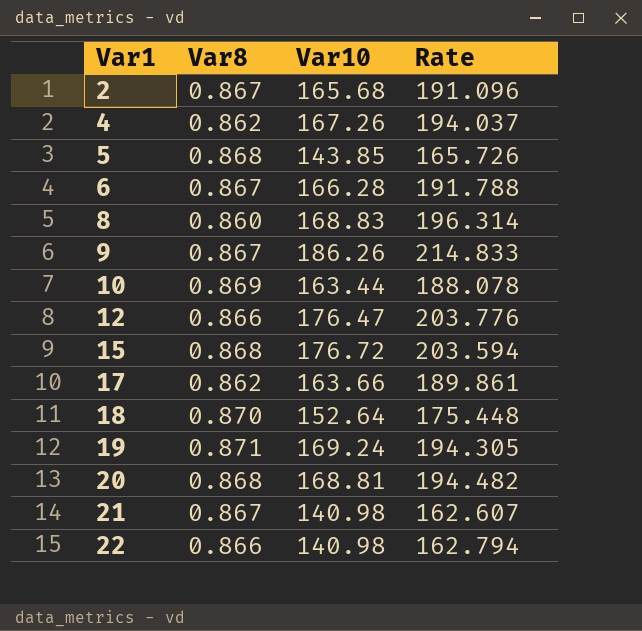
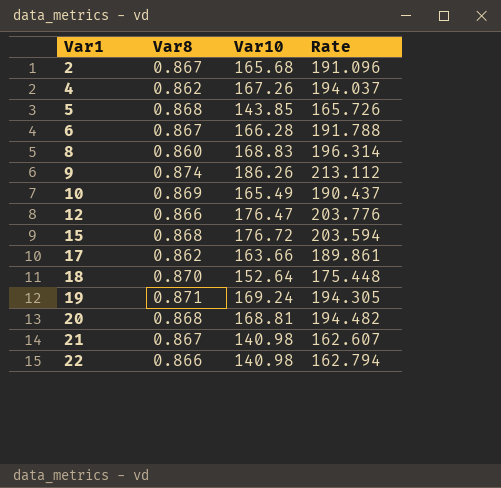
9 | Var8: 0.867 -> 0.874
9 | Rate: 214.833 -> 213.112
10 | Var10: 163.44 -> 165.49
10 | Rate: 188.078 -> 190.437

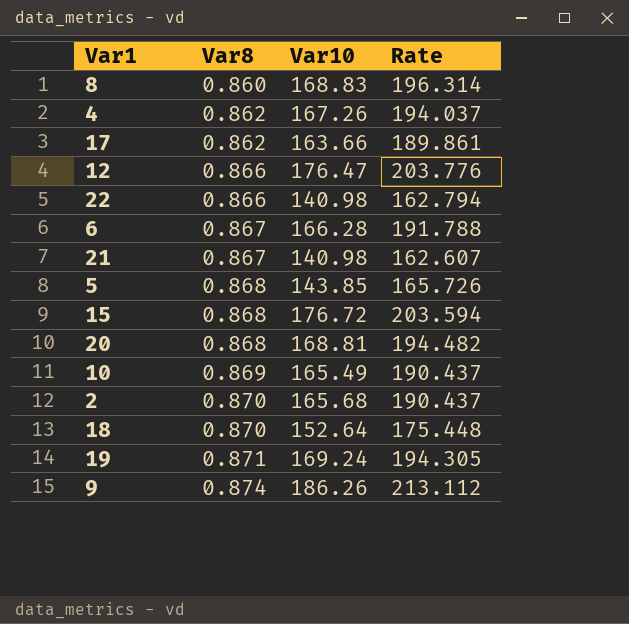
row order: Var1 ascending -> Var8 ascending
2 | Var8: 0.867 -> 0.870
2 | Rate: 191.096 -> 190.437

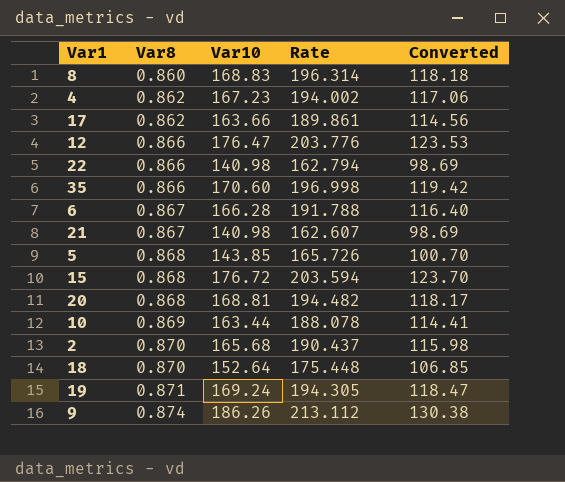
column Converted | formula: none -> [Var10] * 0.7
4 | Var10: 167.26 -> 167.23
4 | Rate: 194.037 -> 194.002
row 35: none -> 0.866 | 170.60 | 196.998 | 119.42
10 | Var10: 165.49 -> 163.44
10 | Rate: 190.437 -> 188.078

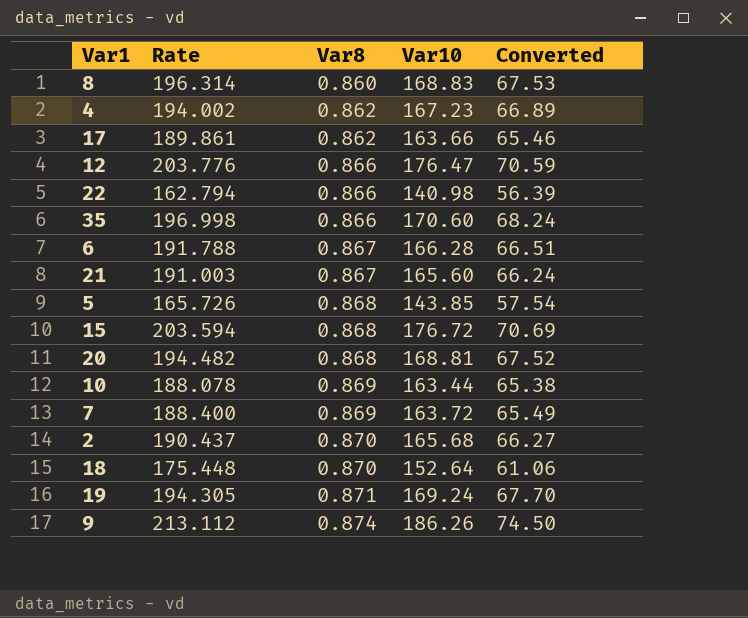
column Rate | position: 4 -> 2
column Converted | formula: [Var10] * 0.7 -> [Var10] * 0.4
21 | Rate: 162.607 -> 191.003
21 | Var10: 140.98 -> 165.60
row 7: none -> 188.400 | 0.869 | 163.72 | 65.49

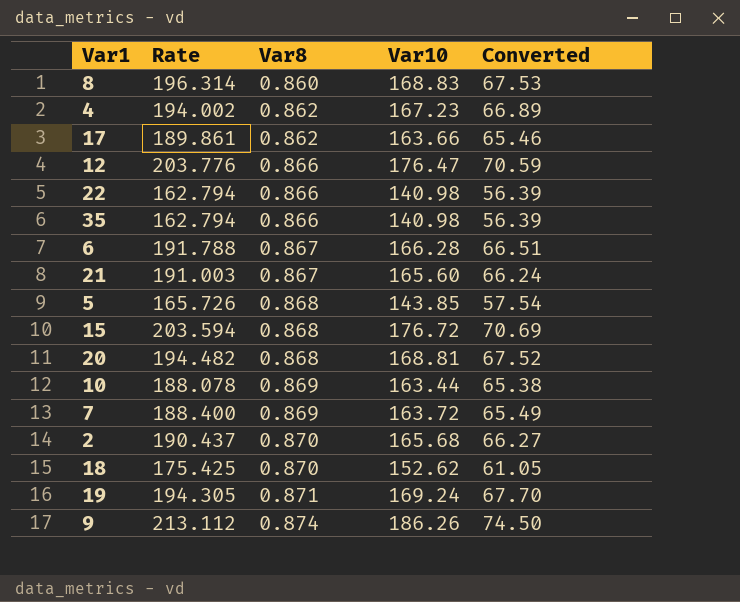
35 | Rate: 196.998 -> 162.794
35 | Var10: 170.60 -> 140.98
35 | Converted: 68.24 -> 56.39
18 | Rate: 175.448 -> 175.425
18 | Var10: 152.64 -> 152.62
18 | Converted: 61.06 -> 61.05

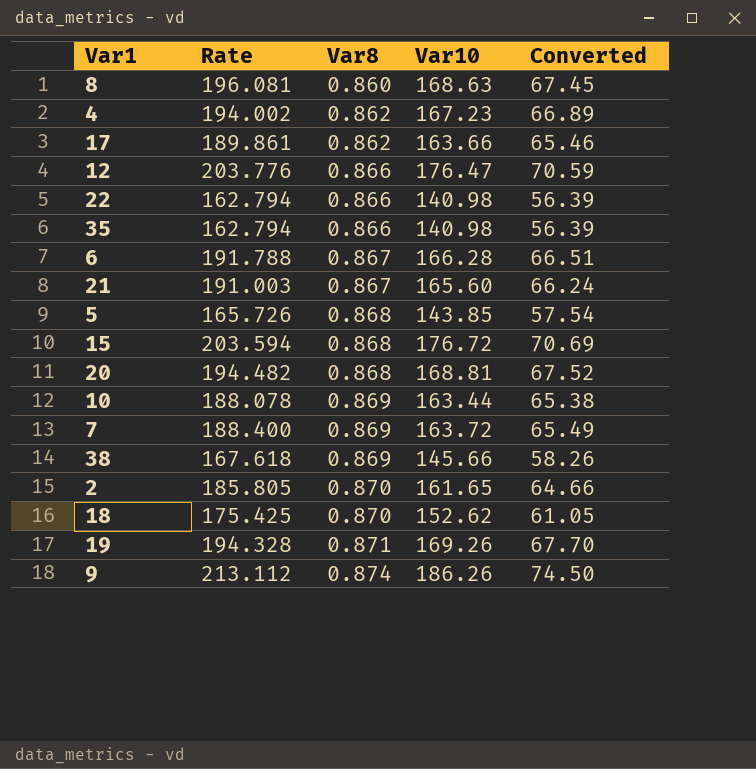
8 | Rate: 196.314 -> 196.081
8 | Var10: 168.83 -> 168.63
8 | Converted: 67.53 -> 67.45
row 38: none -> 167.618 | 0.869 | 145.66 | 58.26
2 | Rate: 190.437 -> 185.805
2 | Var10: 165.68 -> 161.65
2 | Converted: 66.27 -> 64.66
19 | Rate: 194.305 -> 194.328
19 | Var10: 169.24 -> 169.26

